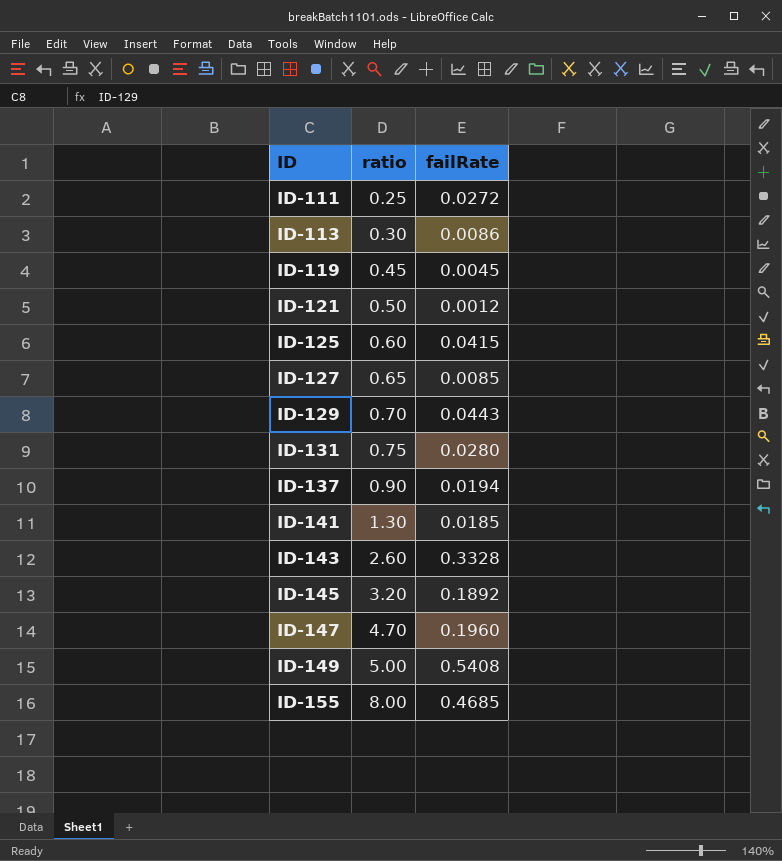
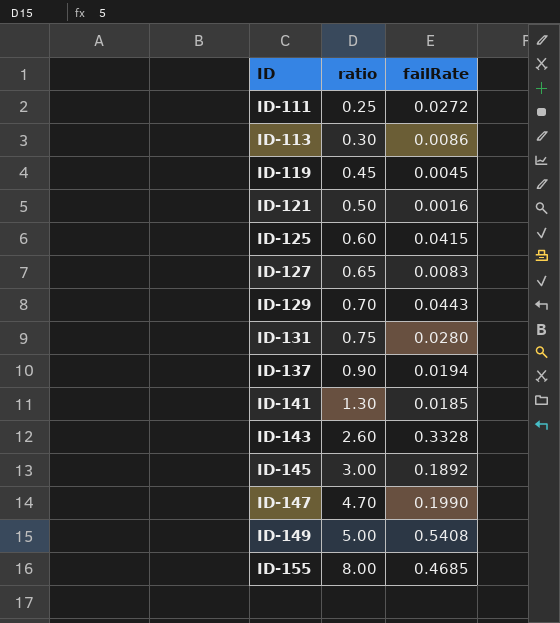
ID-121 | failRate: 0.0012 -> 0.0016
ID-127 | failRate: 0.0085 -> 0.0083
ID-145 | ratio: 3.20 -> 3.00
ID-147 | failRate: 0.1960 -> 0.1990

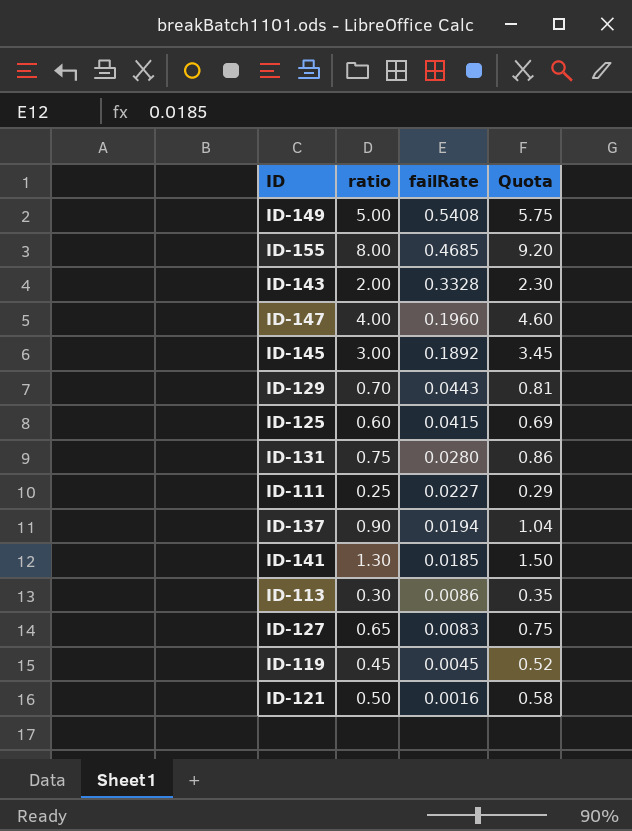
row order: ID ascending -> failRate descending
column Quota | formula: none -> [ratio] * 1.15
ID-143 | ratio: 2.60 -> 2.00
ID-147 | ratio: 4.70 -> 4.00
ID-147 | failRate: 0.1990 -> 0.1960
ID-111 | failRate: 0.0272 -> 0.0227

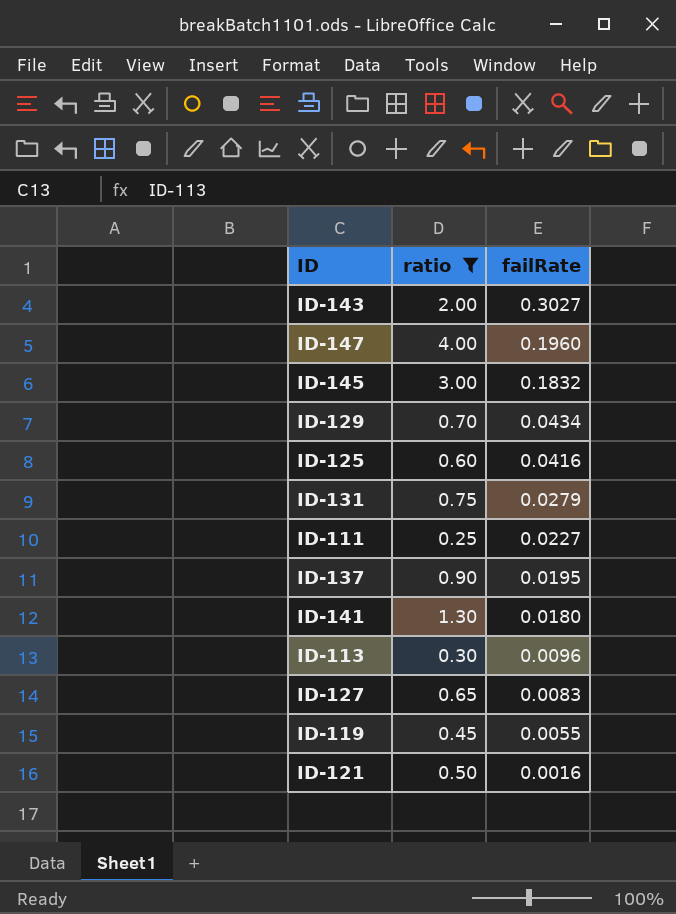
filter: none -> ratio <= 4.00
column Quota | formula: [ratio] * 1.15 -> none
ID-143 | failRate: 0.3328 -> 0.3027
ID-145 | failRate: 0.1892 -> 0.1832
ID-129 | failRate: 0.0443 -> 0.0434
ID-125 | failRate: 0.0415 -> 0.0416
ID-131 | failRate: 0.0280 -> 0.0279
ID-137 | failRate: 0.0194 -> 0.0195
ID-141 | failRate: 0.0185 -> 0.0180
ID-113 | failRate: 0.0086 -> 0.0096
ID-119 | failRate: 0.0045 -> 0.0055

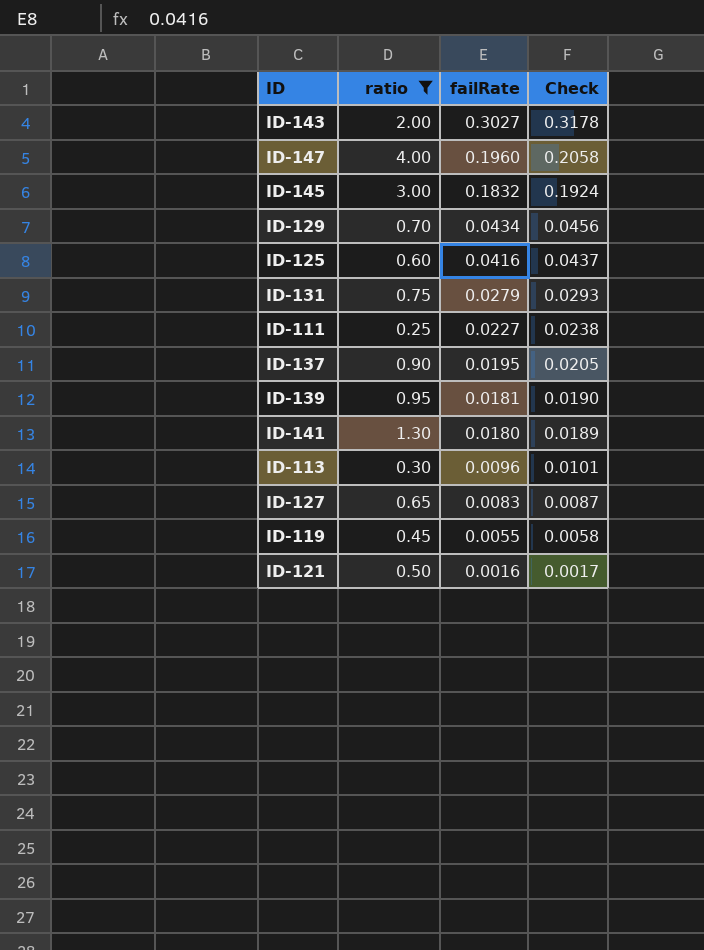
column Check | formula: none -> [failRate] * 1.05
row ID-139: none -> 0.95 | 0.0181 | 0.0190

